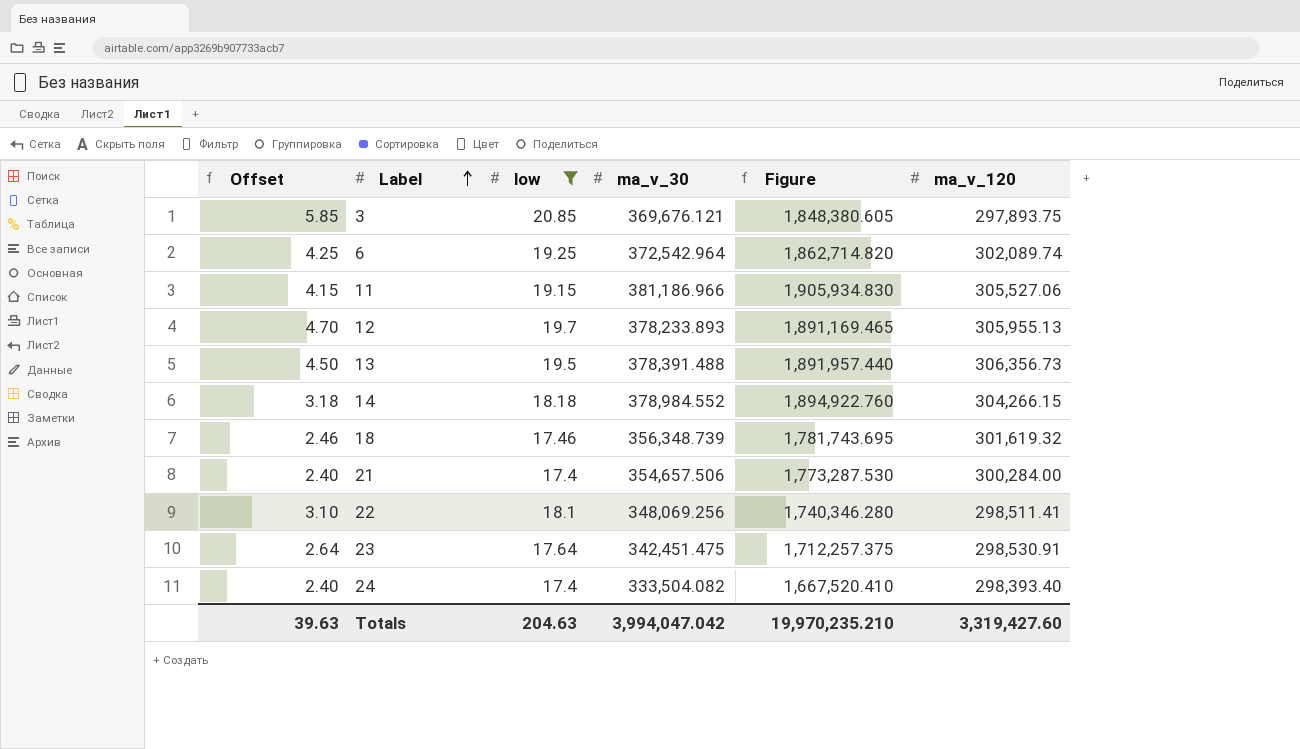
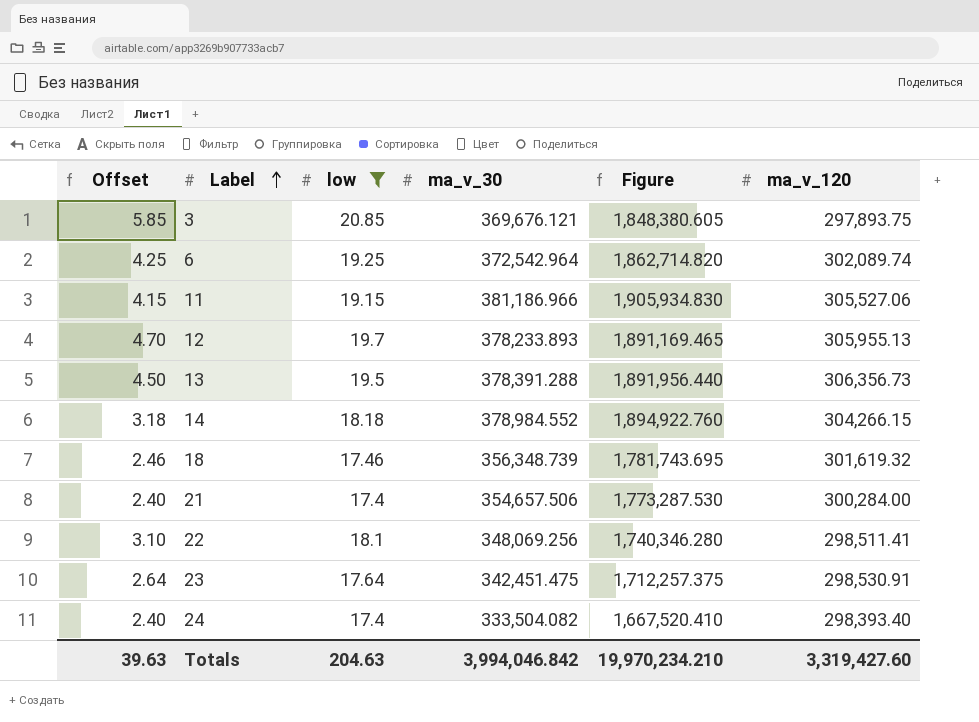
13 | ma_v_30: 378,391.488 -> 378,391.288
13 | Figure: 1,891,957.440 -> 1,891,956.440
Totals | ma_v_30: 3,994,047.042 -> 3,994,046.842
Totals | Figure: 19,970,235.210 -> 19,970,234.210

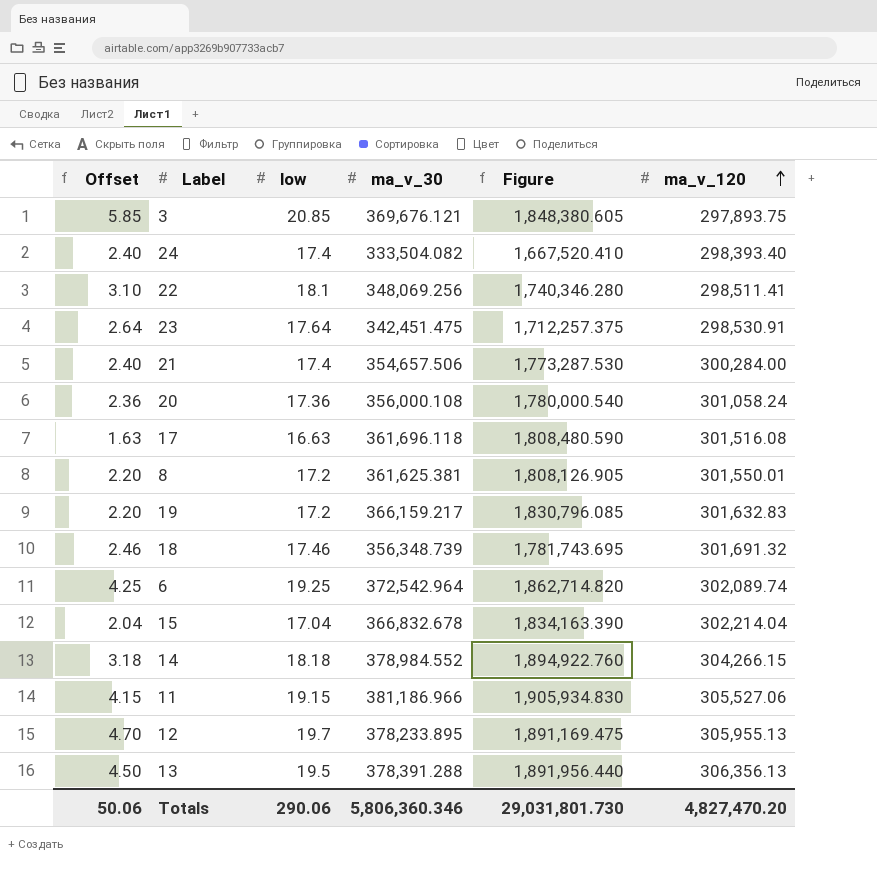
filter: low >= 17.4 -> none
row order: Label ascending -> ma_v_120 ascending
18 | ma_v_120: 301,619.32 -> 301,691.32
12 | ma_v_30: 378,233.893 -> 378,233.895
12 | Figure: 1,891,169.465 -> 1,891,169.475
13 | ma_v_120: 306,356.73 -> 306,356.13
Totals | Offset: 39.63 -> 50.06
Totals | low: 204.63 -> 290.06
Totals | ma_v_30: 3,994,046.842 -> 5,806,360.346
Totals | Figure: 19,970,234.210 -> 29,031,801.730
Totals | ma_v_120: 3,319,427.60 -> 4,827,470.20

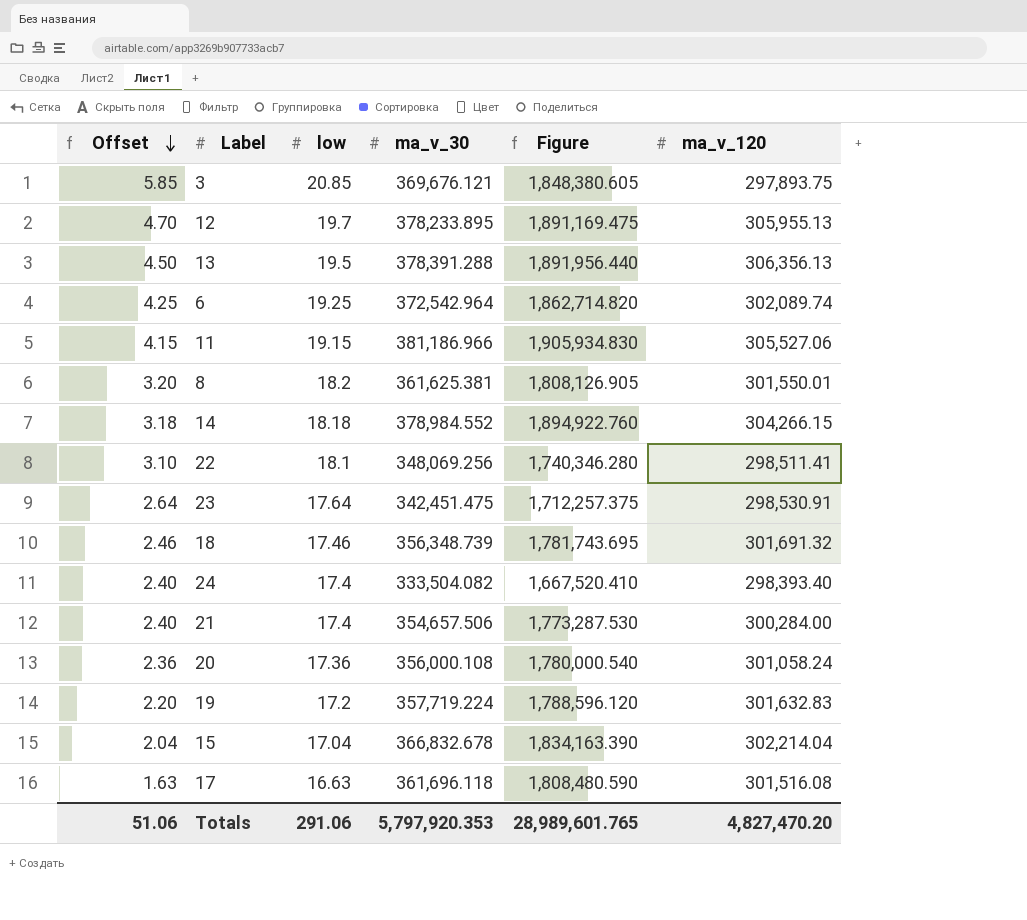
row order: ma_v_120 ascending -> Offset descending
8 | Offset: 2.20 -> 3.20
8 | low: 17.2 -> 18.2
19 | ma_v_30: 366,159.217 -> 357,719.224
19 | Figure: 1,830,796.085 -> 1,788,596.120
Totals | Offset: 50.06 -> 51.06
Totals | low: 290.06 -> 291.06
Totals | ma_v_30: 5,806,360.346 -> 5,797,920.353
Totals | Figure: 29,031,801.730 -> 28,989,601.765

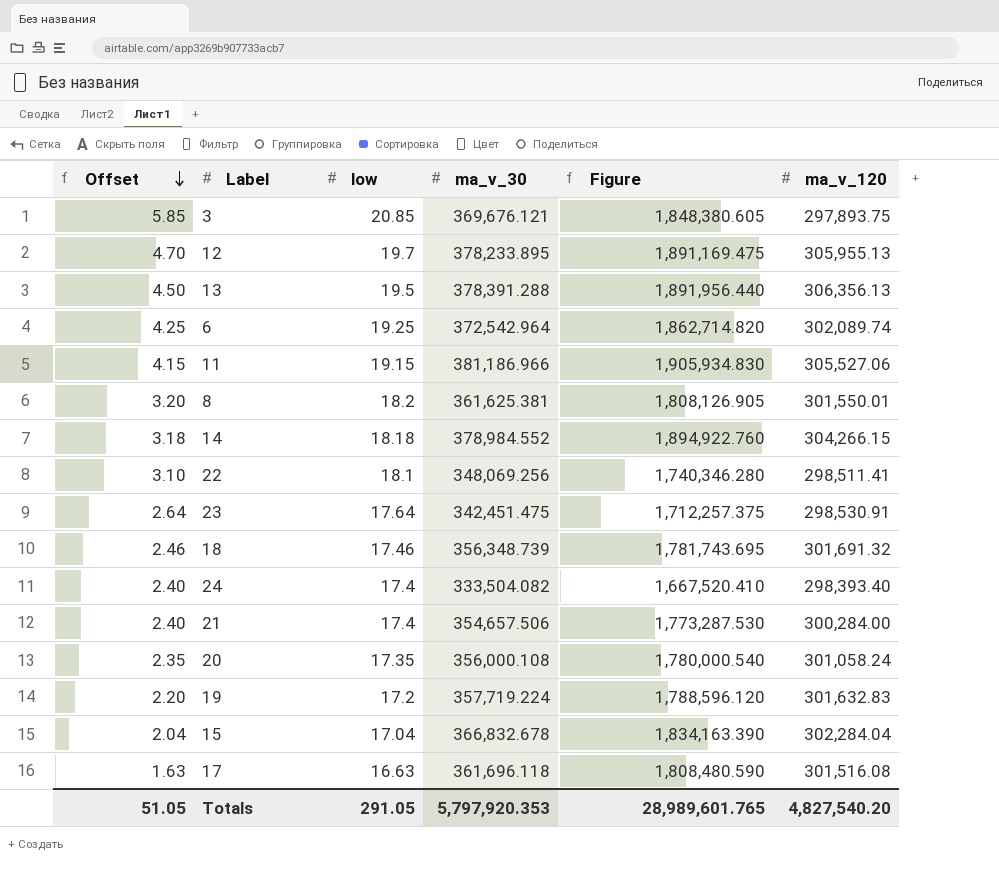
20 | Offset: 2.36 -> 2.35
20 | low: 17.36 -> 17.35
15 | ma_v_120: 302,214.04 -> 302,284.04
Totals | Offset: 51.06 -> 51.05
Totals | low: 291.06 -> 291.05
Totals | ma_v_120: 4,827,470.20 -> 4,827,540.20

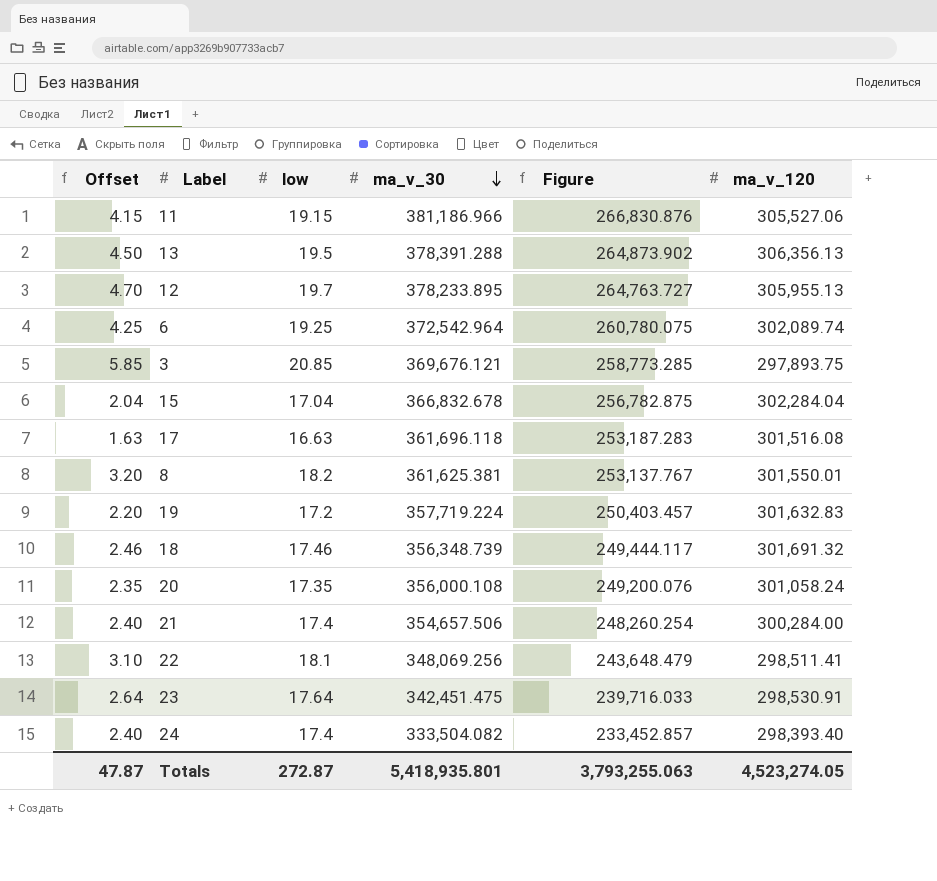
row order: Offset descending -> ma_v_30 descending
column Figure | formula: [ma_v_30] * 5 -> [ma_v_30] * 0.7
row 14: 3.18 | 18.18 | 378,984.552 | 1,894,922.760 | 304,266.15 -> none
Totals | Offset: 51.05 -> 47.87
Totals | low: 291.05 -> 272.87
Totals | ma_v_30: 5,797,920.353 -> 5,418,935.801
Totals | Figure: 28,989,601.765 -> 3,793,255.063
Totals | ma_v_120: 4,827,540.20 -> 4,523,274.05

